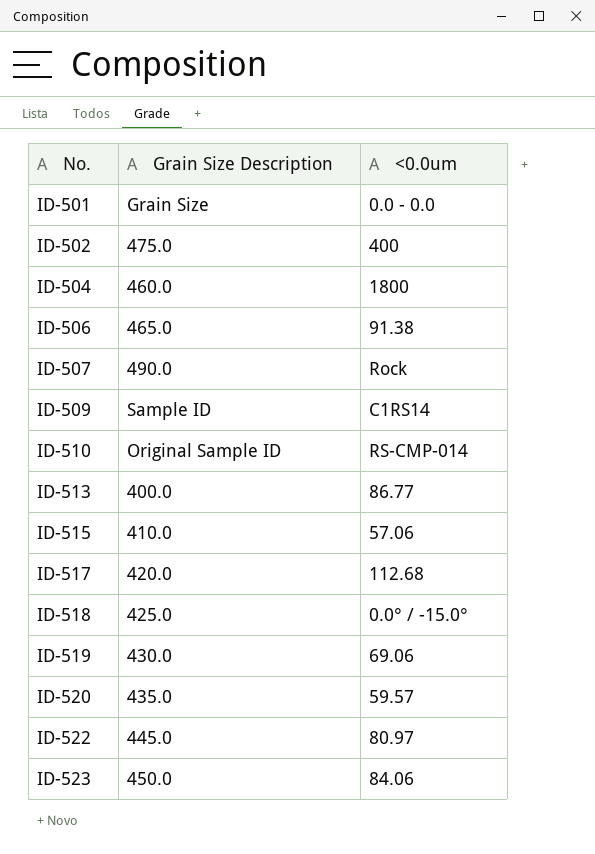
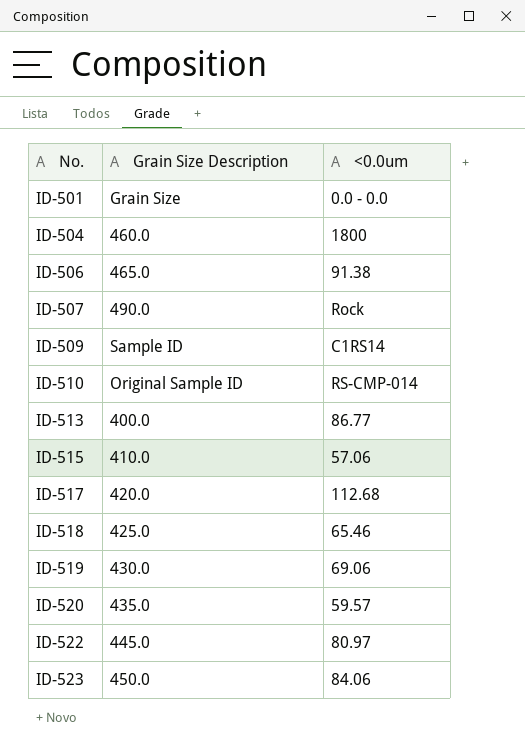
row ID-502: 475.0 | 400 -> none
ID-518 | <0.0um: 0.0° / -15.0° -> 65.46

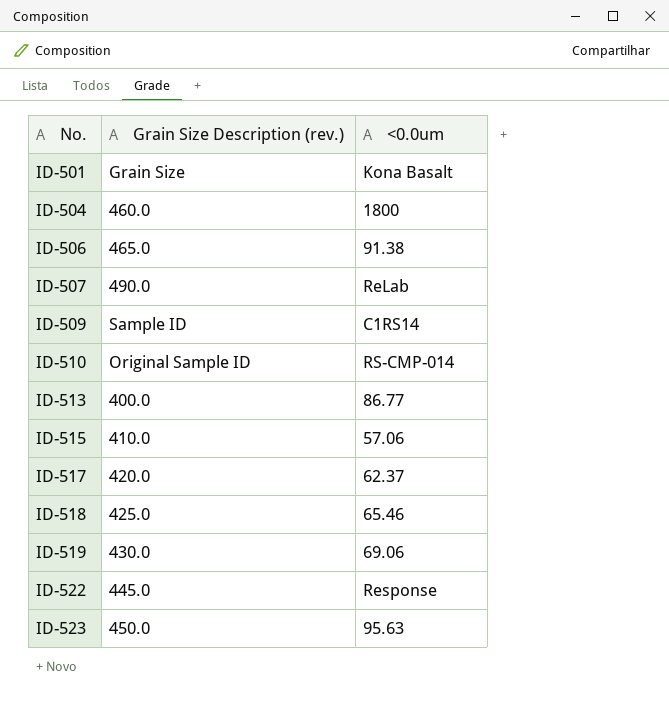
column name: Grain Size Description -> Grain Size Description (rev.)
row ID-520: 435.0 | 59.57 -> none
ID-501 | <0.0um: 0.0 - 0.0 -> Kona Basalt
ID-507 | <0.0um: Rock -> ReLab
ID-517 | <0.0um: 112.68 -> 62.37
ID-522 | <0.0um: 80.97 -> Response
ID-523 | <0.0um: 84.06 -> 95.63

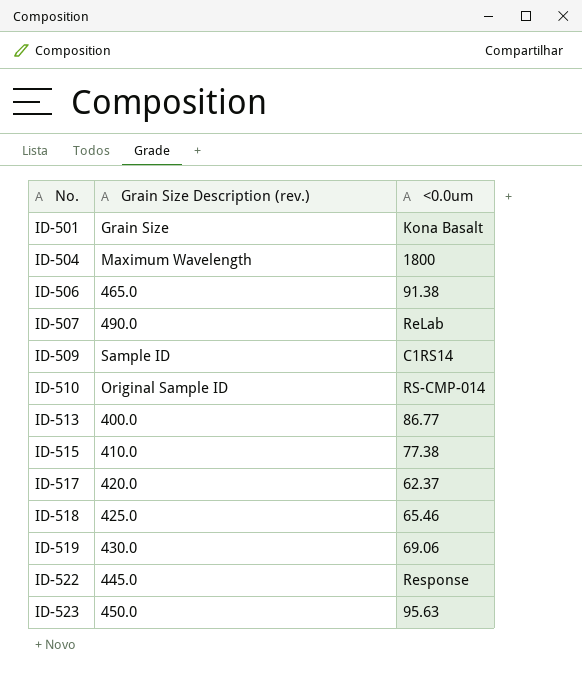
ID-504 | Grain Size Description (rev.): 460.0 -> Maximum Wavelength
ID-515 | <0.0um: 57.06 -> 77.38

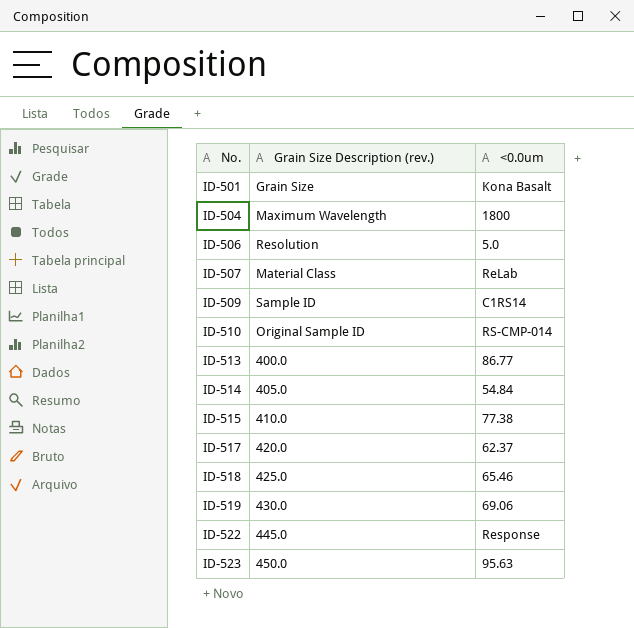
ID-506 | Grain Size Description (rev.): 465.0 -> Resolution
ID-506 | <0.0um: 91.38 -> 5.0
ID-507 | Grain Size Description (rev.): 490.0 -> Material Class
row ID-514: none -> 405.0 | 54.84

